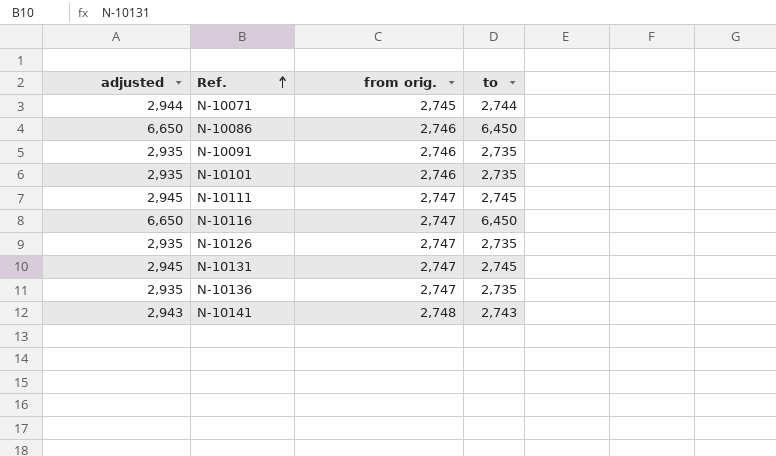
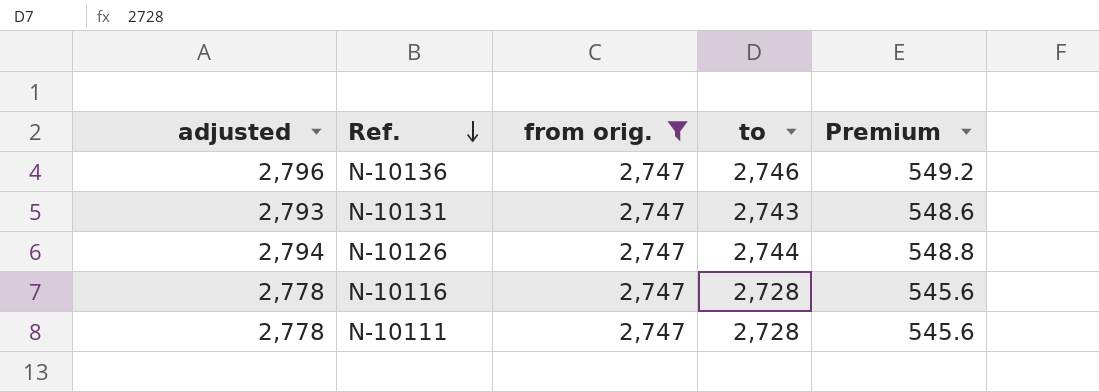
filter: none -> from orig. = 2,747
row order: Ref. ascending -> Ref. descending
column adjusted | formula: [to] + 200 -> [to] + 50
column Premium | formula: none -> [to] * 0.2
N-10136 | to: 2,735 -> 2,746
N-10131 | to: 2,745 -> 2,743
N-10126 | to: 2,735 -> 2,744
N-10116 | to: 6,450 -> 2,728
N-10111 | to: 2,745 -> 2,728

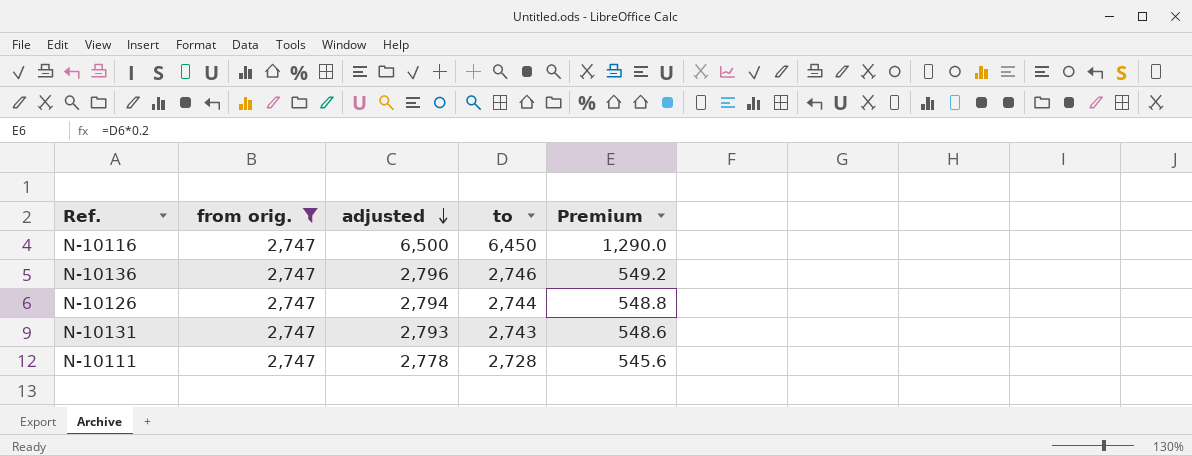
row order: Ref. descending -> adjusted descending
column adjusted | position: 1 -> 3
N-10116 | adjusted: 2,778 -> 6,500
N-10116 | to: 2,728 -> 6,450
N-10116 | Premium: 545.6 -> 1,290.0

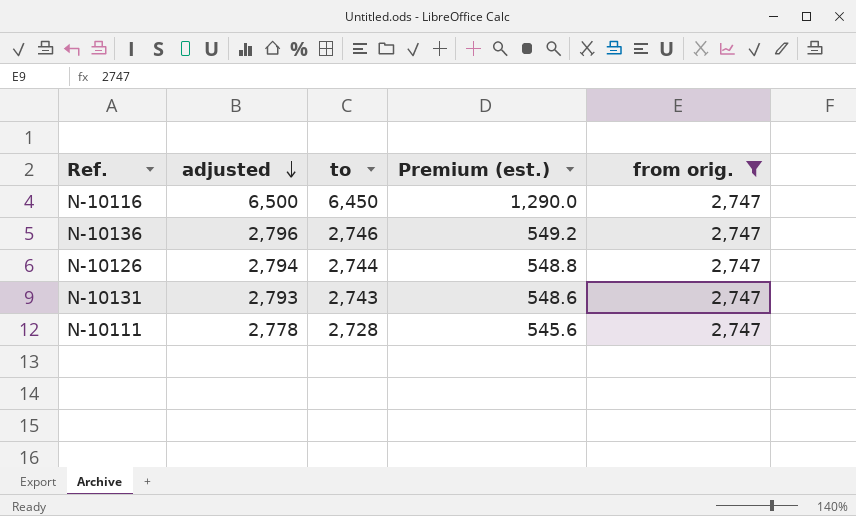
column name: Premium -> Premium (est.)
column from orig. | position: 2 -> 5

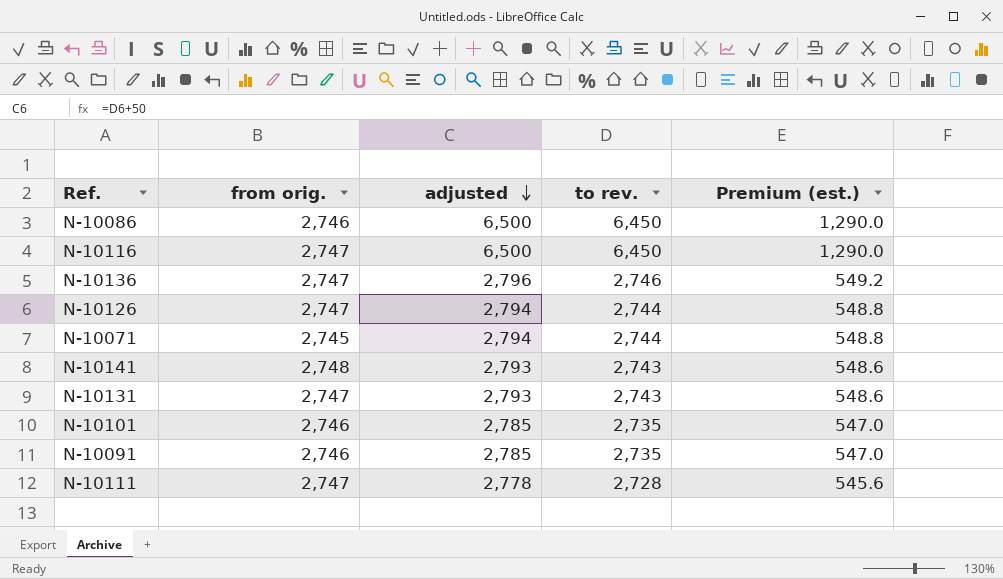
filter: from orig. = 2,747 -> none
column from orig. | position: 5 -> 2
column name: to -> to rev.

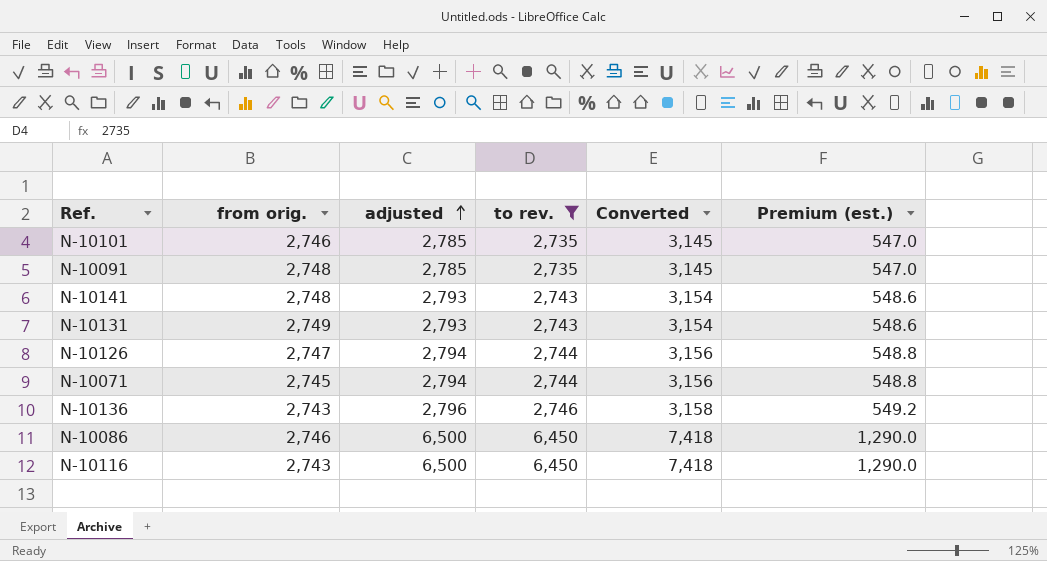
filter: none -> to rev. != 2,728
row order: adjusted descending -> adjusted ascending
column Converted | formula: none -> [to rev.] * 1.15
N-10091 | from orig.: 2,746 -> 2,748
N-10131 | from orig.: 2,747 -> 2,749
N-10136 | from orig.: 2,747 -> 2,743
N-10116 | from orig.: 2,747 -> 2,743

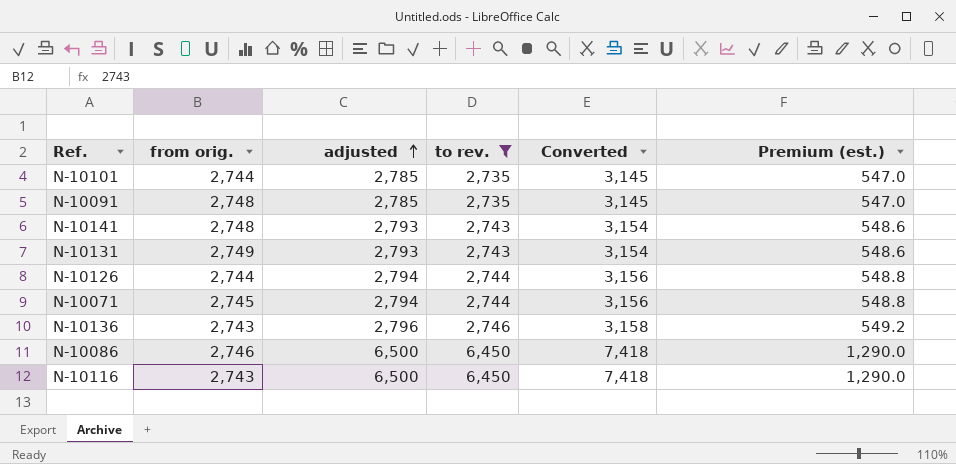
N-10101 | from orig.: 2,746 -> 2,744
N-10126 | from orig.: 2,747 -> 2,744

